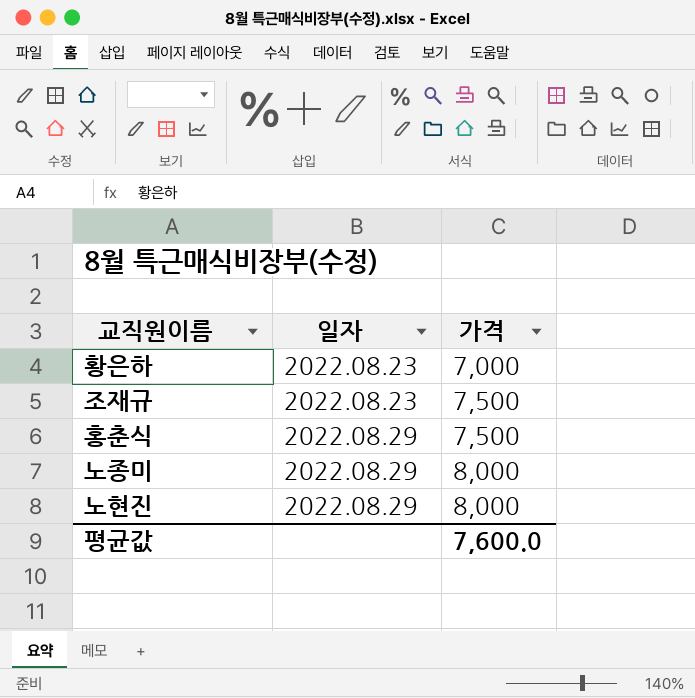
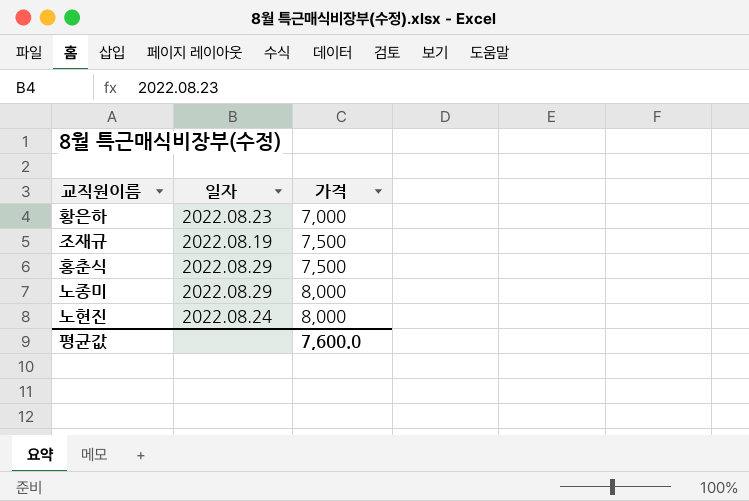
조재규 | 일자: 2022.08.23 -> 2022.08.19
노현진 | 일자: 2022.08.29 -> 2022.08.24

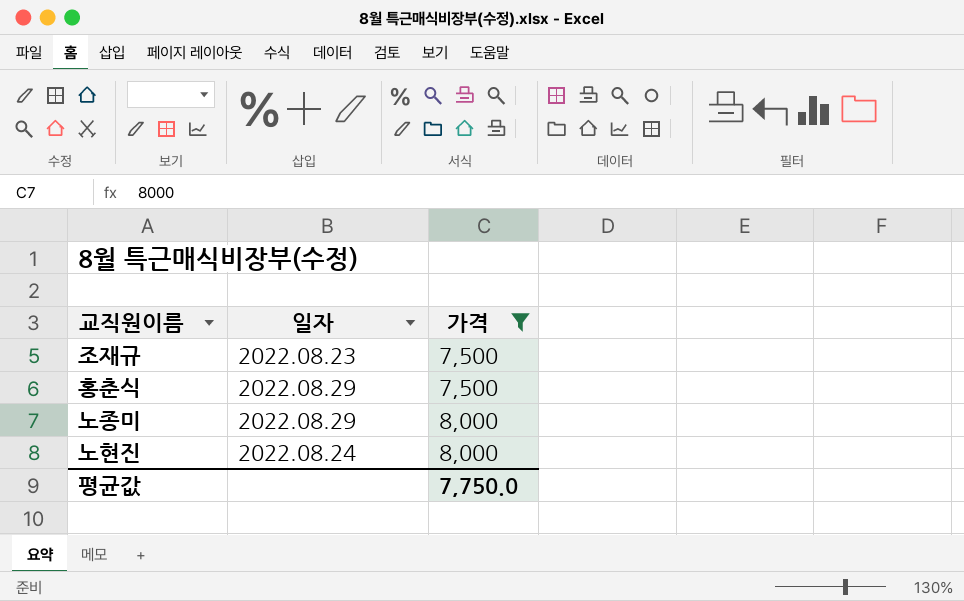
filter: none -> 가격 != 7,000
조재규 | 일자: 2022.08.19 -> 2022.08.23
평균값 | 가격: 7,600.0 -> 7,750.0

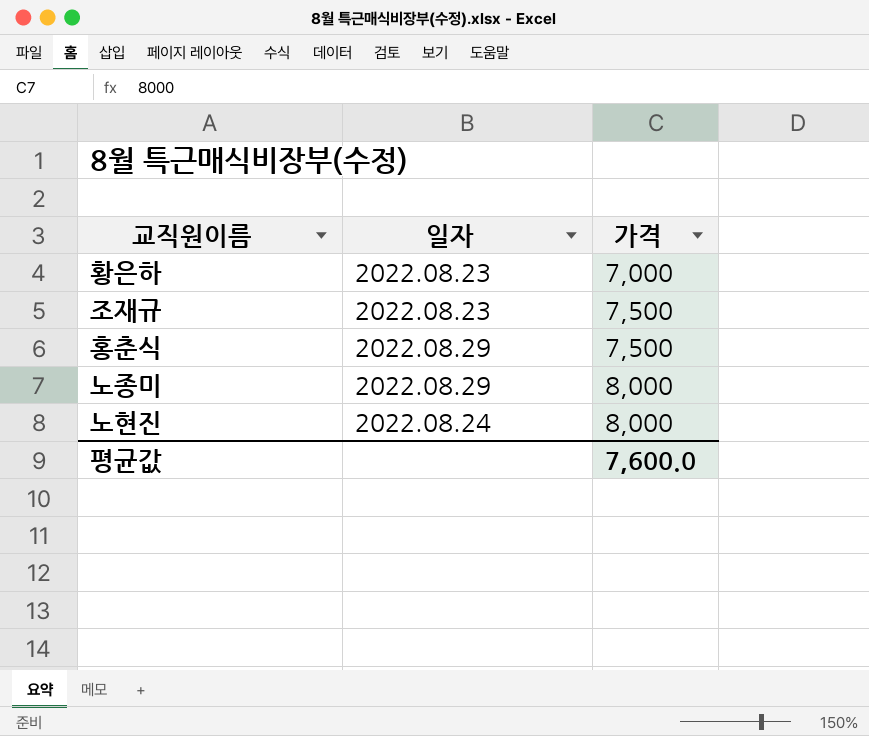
filter: 가격 != 7,000 -> none
평균값 | 가격: 7,750.0 -> 7,600.0

